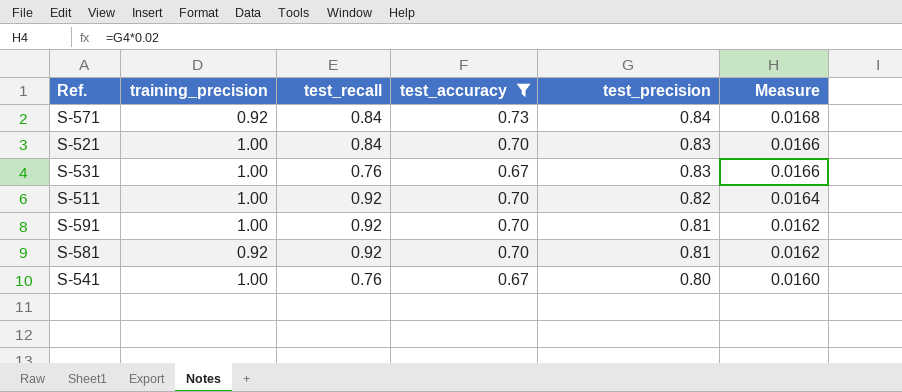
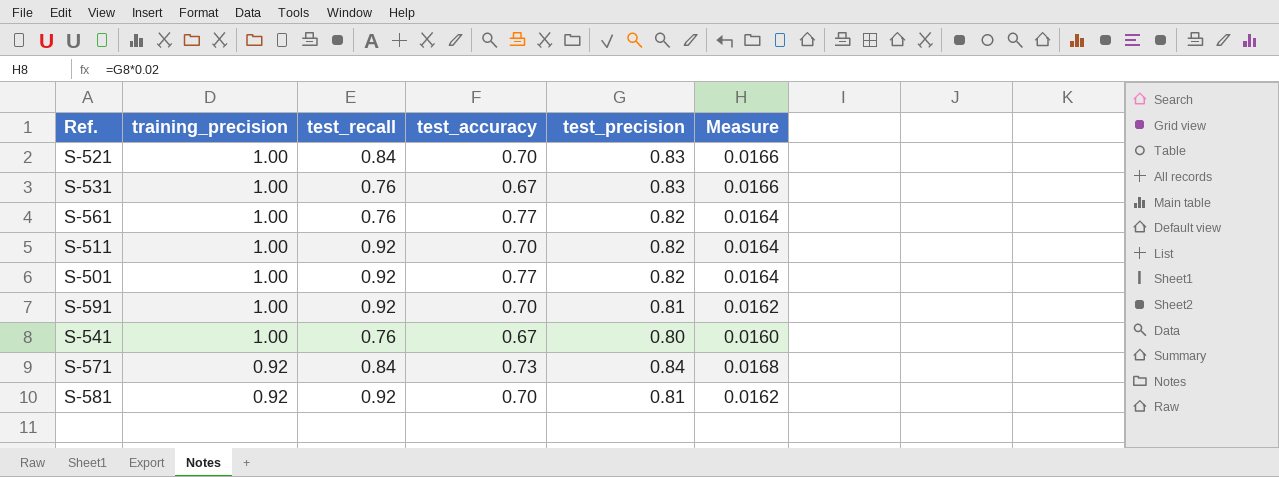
filter: test_accuracy != 0.77 -> none
row order: test_precision descending -> training_precision descending

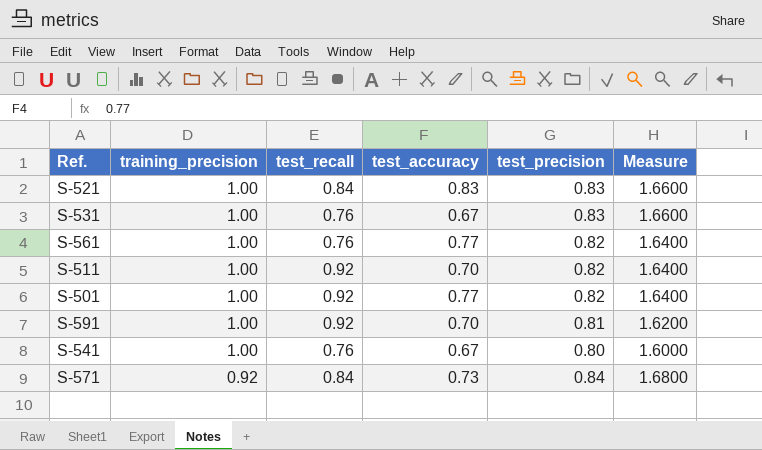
column Measure | formula: [test_precision] * 0.02 -> [test_precision] * 2
row S-581: 0.92 | 0.92 | 0.70 | 0.81 | 0.0162 -> none
S-521 | test_accuracy: 0.70 -> 0.83

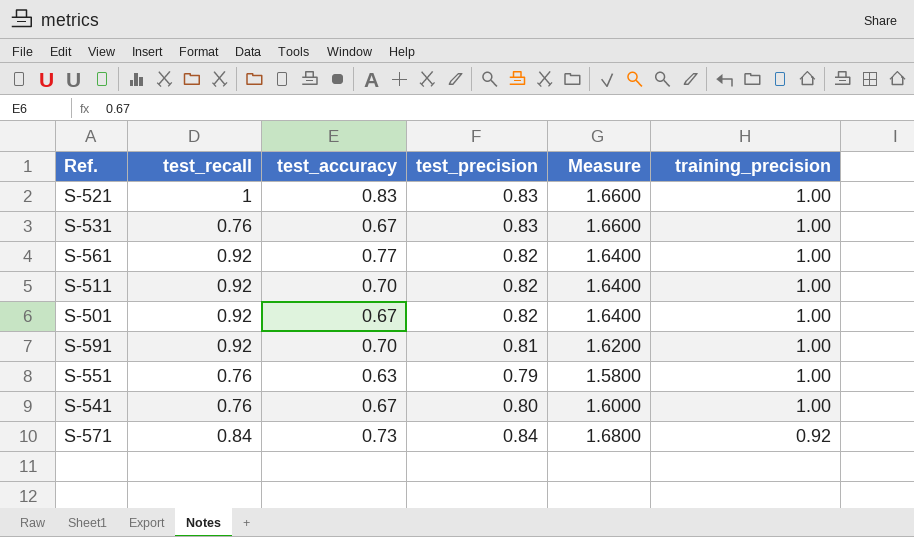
column training_precision | position: 2 -> 6
S-521 | test_recall: 0.84 -> 1
S-561 | test_recall: 0.76 -> 0.92
S-501 | test_accuracy: 0.77 -> 0.67
row S-551: none -> 0.76 | 0.63 | 0.79 | 1.5800 | 1.00

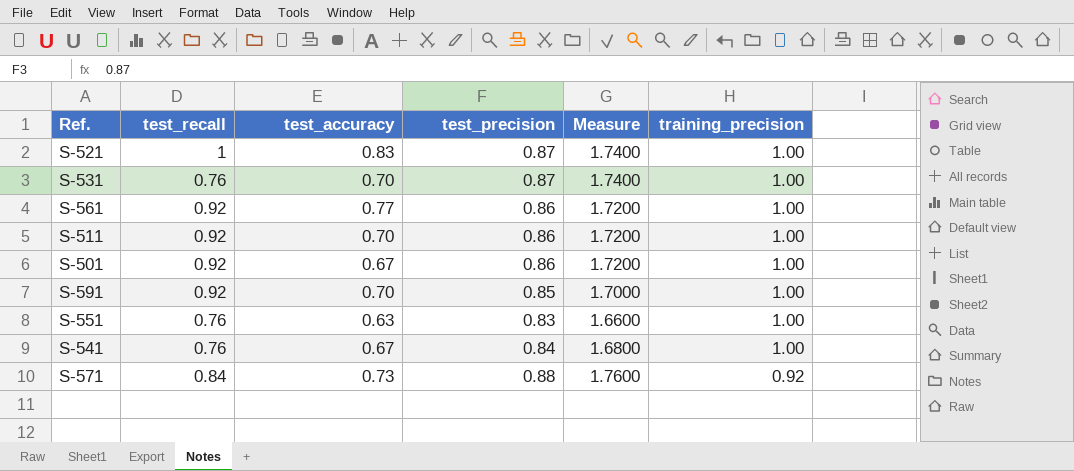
S-521 | test_precision: 0.83 -> 0.87
S-521 | Measure: 1.6600 -> 1.7400
S-531 | test_accuracy: 0.67 -> 0.70
S-531 | test_precision: 0.83 -> 0.87
S-531 | Measure: 1.6600 -> 1.7400
S-561 | test_precision: 0.82 -> 0.86
S-561 | Measure: 1.6400 -> 1.7200
S-511 | test_precision: 0.82 -> 0.86
S-511 | Measure: 1.6400 -> 1.7200
S-501 | test_precision: 0.82 -> 0.86
S-501 | Measure: 1.6400 -> 1.7200
S-591 | test_precision: 0.81 -> 0.85
S-591 | Measure: 1.6200 -> 1.7000
S-551 | test_precision: 0.79 -> 0.83
S-551 | Measure: 1.5800 -> 1.6600
S-541 | test_precision: 0.80 -> 0.84
S-541 | Measure: 1.6000 -> 1.6800
S-571 | test_precision: 0.84 -> 0.88
S-571 | Measure: 1.6800 -> 1.7600

